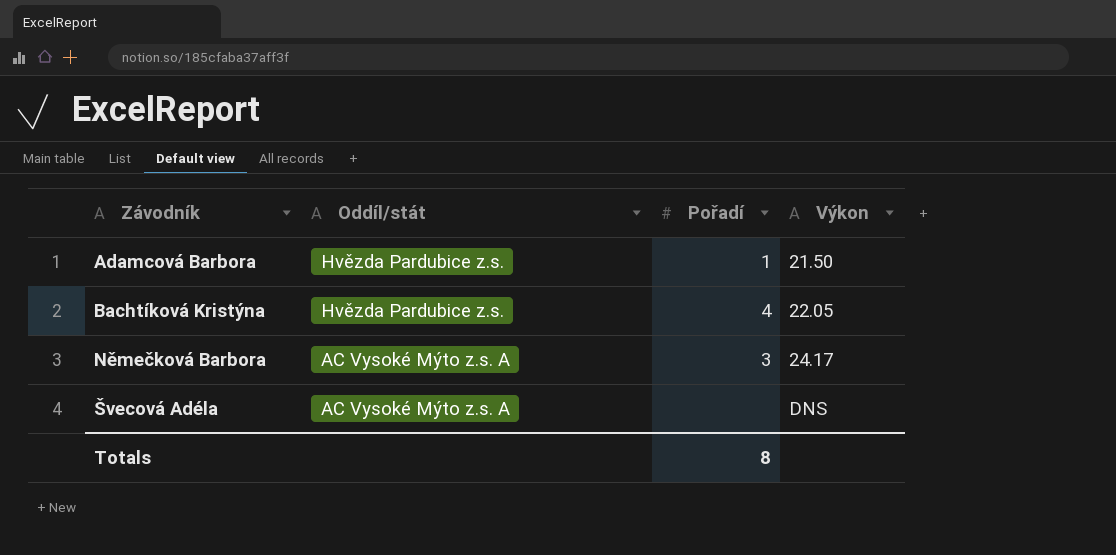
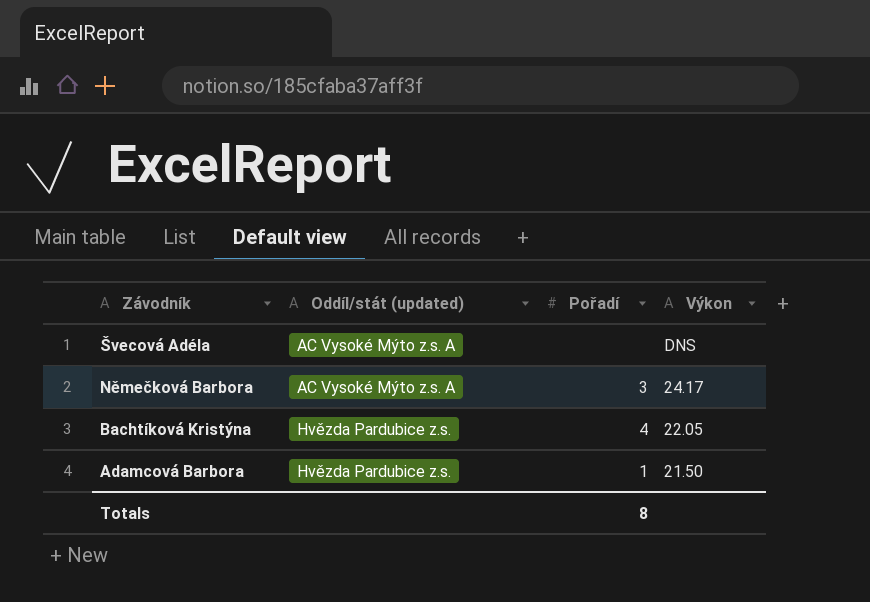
row order: Závodník ascending -> Závodník descending
column name: Oddíl/stát -> Oddíl/stát (updated)

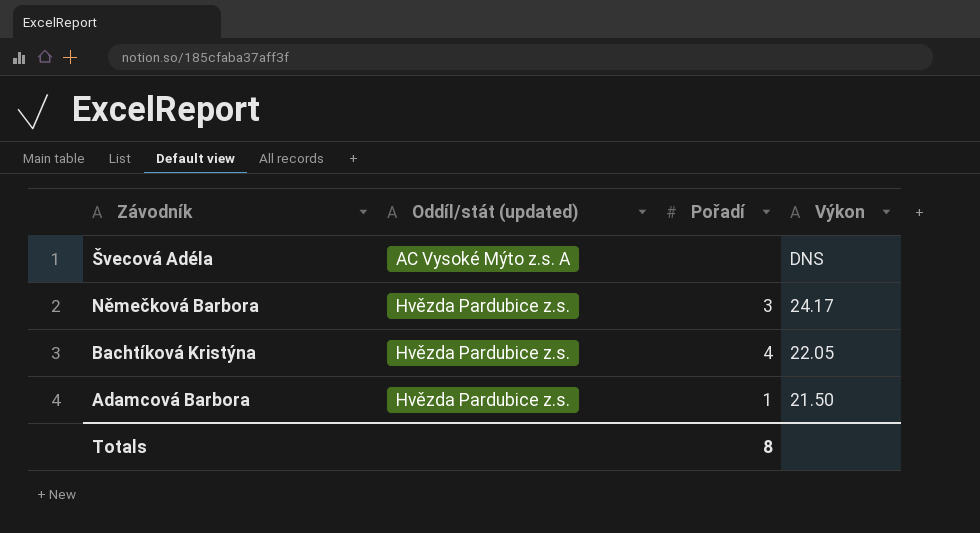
Němečková Barbora | Oddíl/stát (updated): AC Vysoké Mýto z.s. A -> Hvězda Pardubice z.s.

